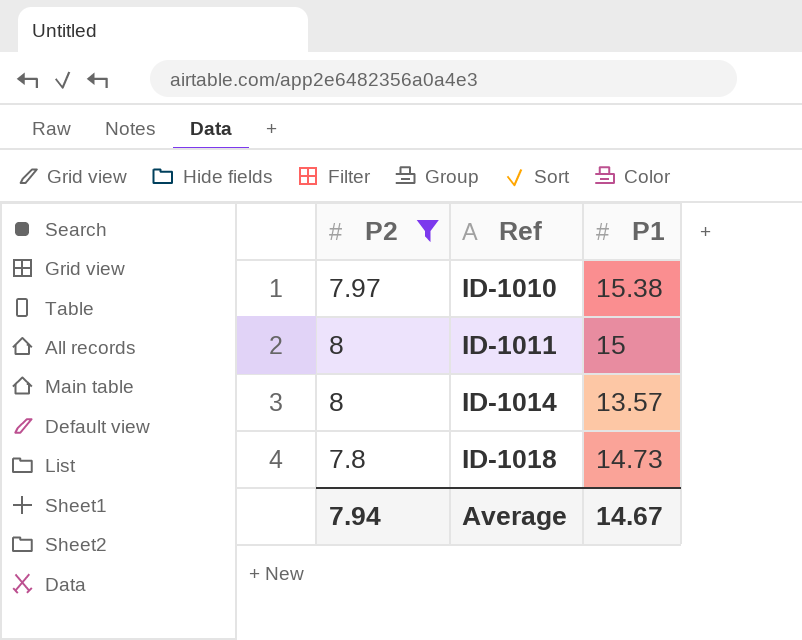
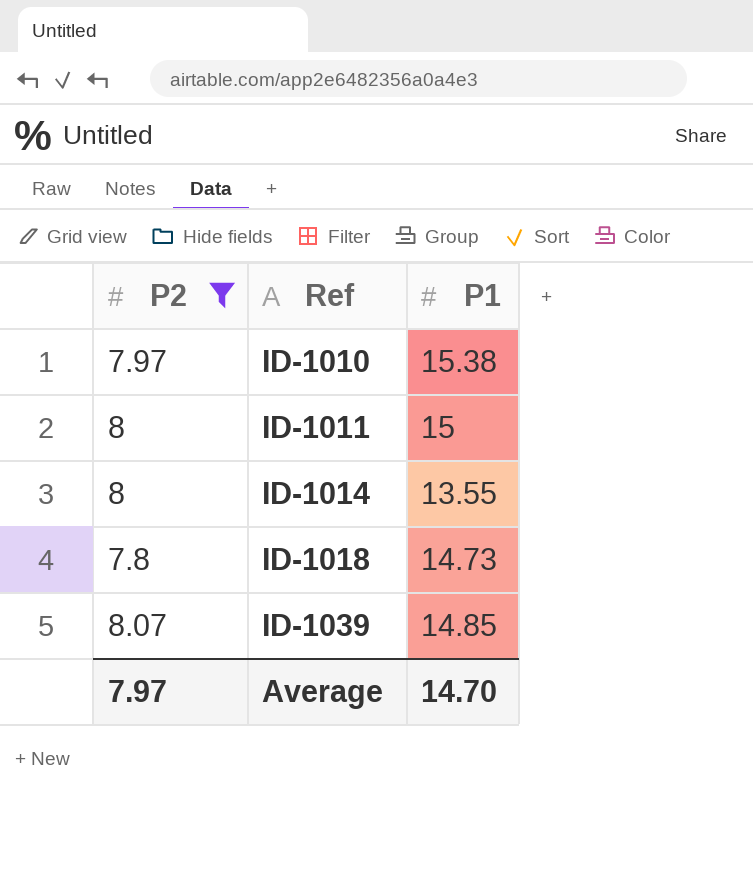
ID-1014 | P1: 13.57 -> 13.55
row ID-1039: none -> 8.07 | 14.85
Average | P2: 7.94 -> 7.97
Average | P1: 14.67 -> 14.70

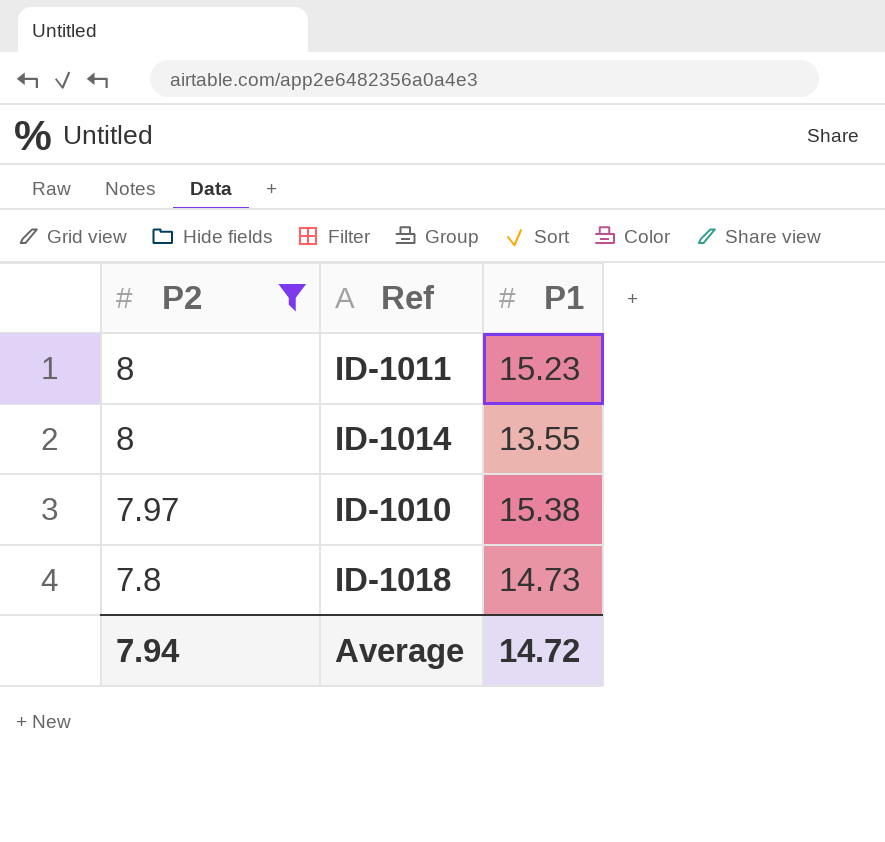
row order: Ref ascending -> P2 descending
row ID-1039: 8.07 | 14.85 -> none
ID-1011 | P1: 15 -> 15.23
Average | P2: 7.97 -> 7.94
Average | P1: 14.70 -> 14.72

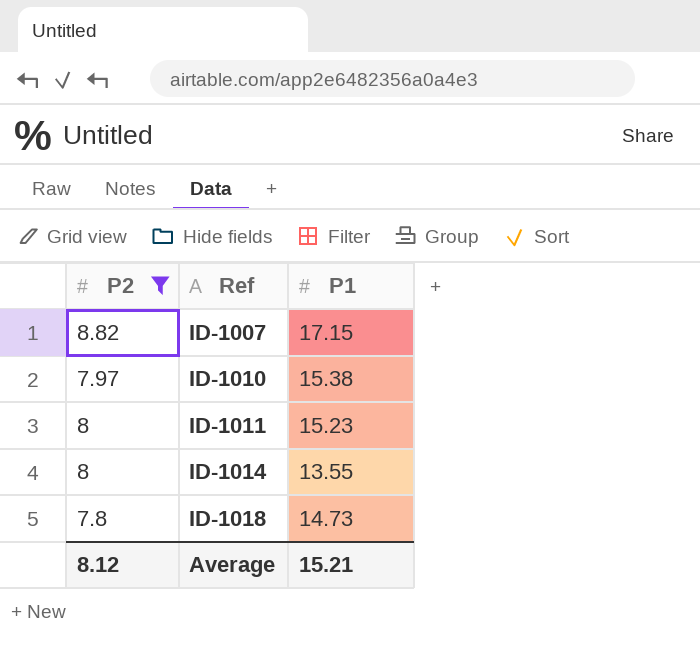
row order: P2 descending -> Ref ascending
row ID-1007: none -> 8.82 | 17.15
Average | P2: 7.94 -> 8.12
Average | P1: 14.72 -> 15.21

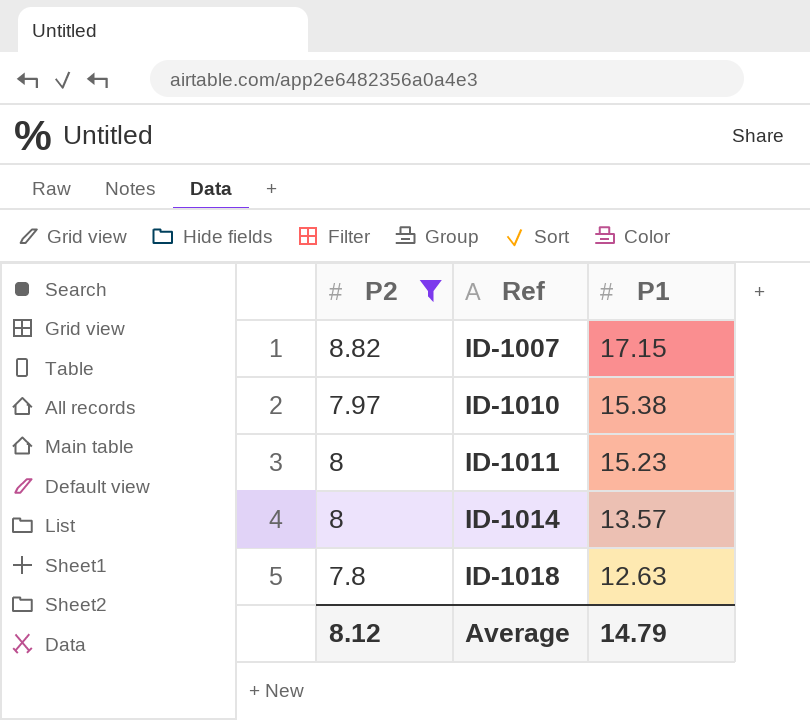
ID-1014 | P1: 13.55 -> 13.57
ID-1018 | P1: 14.73 -> 12.63
Average | P1: 15.21 -> 14.79

